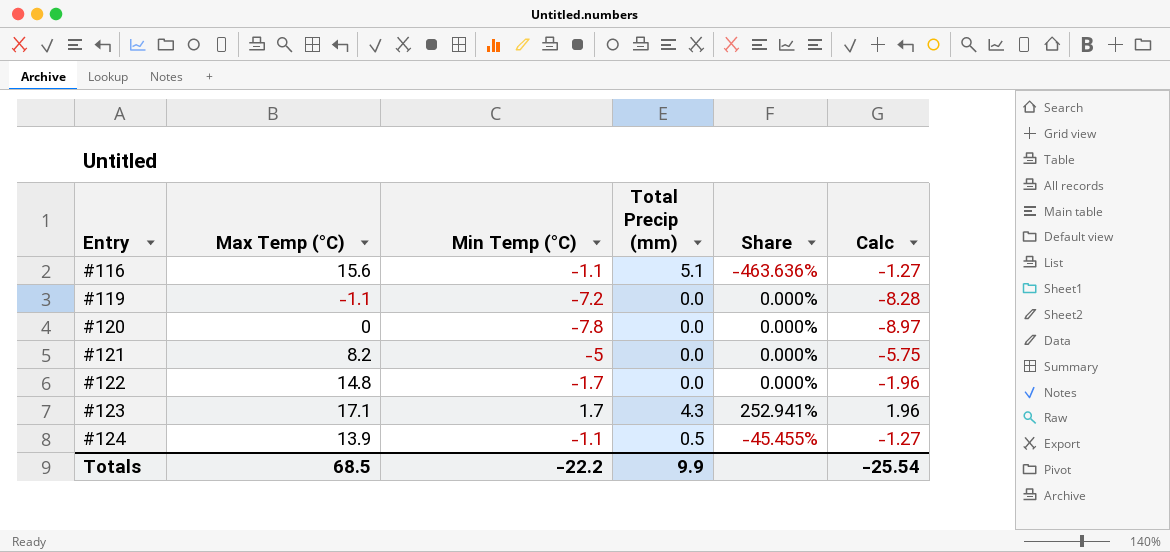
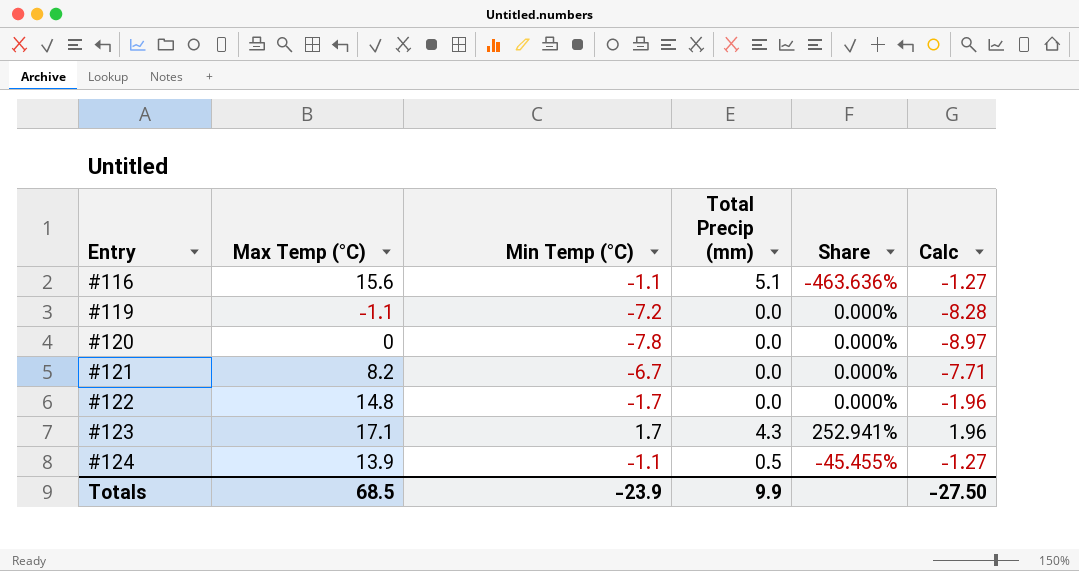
#121 | Min Temp (°C): -5 -> -6.7
#121 | Calc: -5.75 -> -7.71
Totals | Min Temp (°C): -22.2 -> -23.9
Totals | Calc: -25.54 -> -27.50

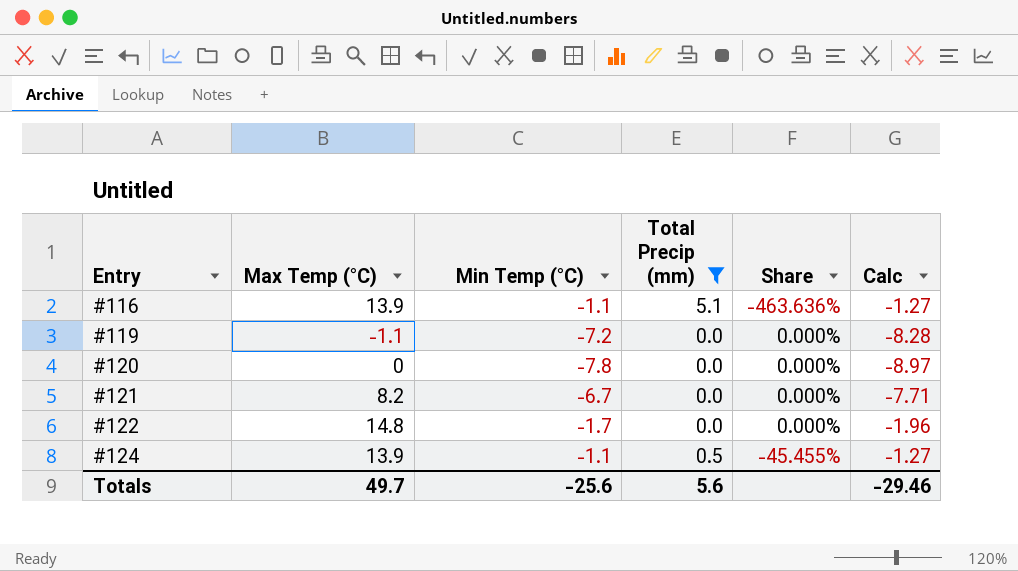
filter: none -> Total Precip (mm) != 4.3
#116 | Max Temp (°C): 15.6 -> 13.9
Totals | Max Temp (°C): 68.5 -> 49.7
Totals | Min Temp (°C): -23.9 -> -25.6
Totals | Total Precip (mm): 9.9 -> 5.6
Totals | Calc: -27.50 -> -29.46

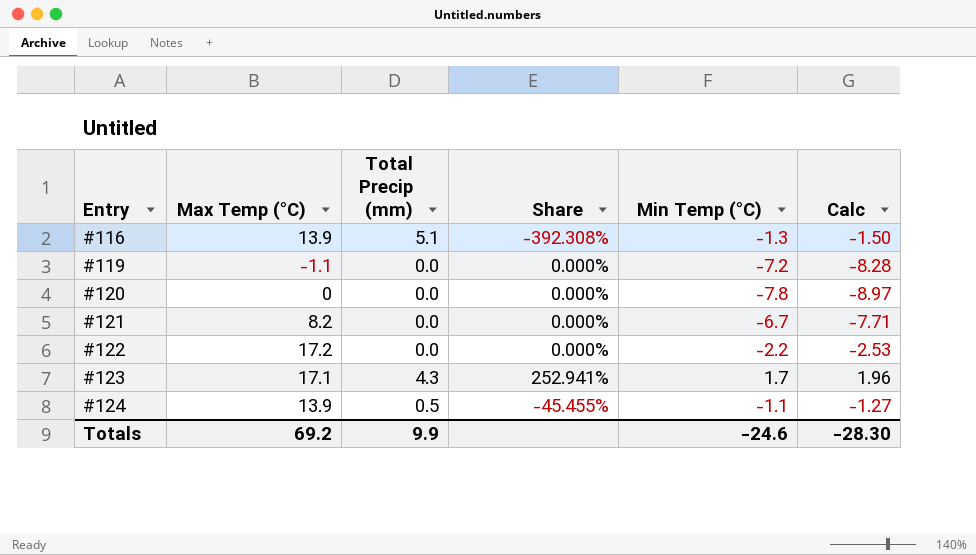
filter: Total Precip (mm) != 4.3 -> none
column Min Temp (°C) | position: 3 -> 5
#116 | Share: -463.636% -> -392.308%
#116 | Min Temp (°C): -1.1 -> -1.3
#116 | Calc: -1.27 -> -1.50
#122 | Max Temp (°C): 14.8 -> 17.2
#122 | Min Temp (°C): -1.7 -> -2.2
#122 | Calc: -1.96 -> -2.53
Totals | Max Temp (°C): 49.7 -> 69.2
Totals | Total Precip (mm): 5.6 -> 9.9
Totals | Min Temp (°C): -25.6 -> -24.6
Totals | Calc: -29.46 -> -28.30

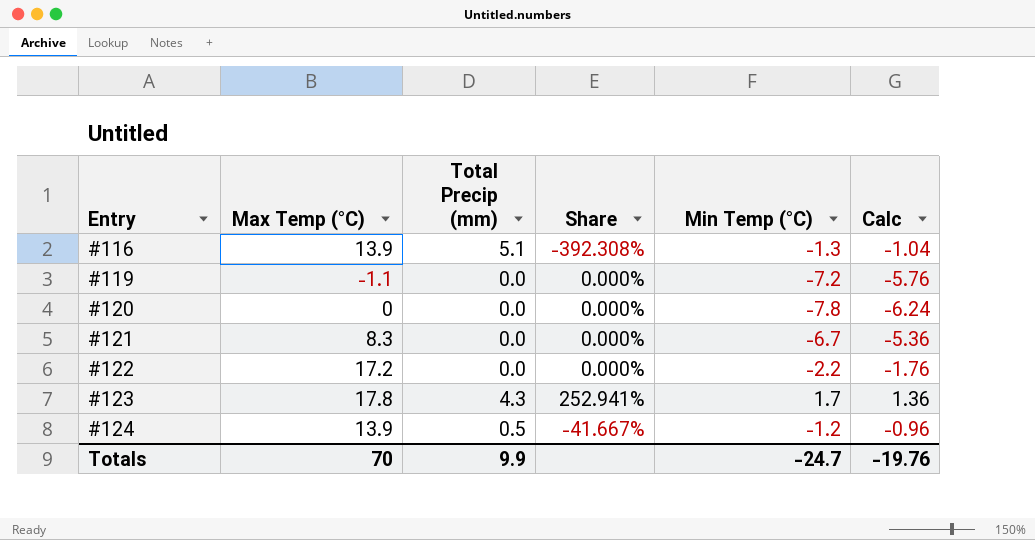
column Calc | formula: [Min Temp (°C)] * 1.15 -> [Min Temp (°C)] * 0.8
#121 | Max Temp (°C): 8.2 -> 8.3
#123 | Max Temp (°C): 17.1 -> 17.8
#124 | Share: -45.455% -> -41.667%
#124 | Min Temp (°C): -1.1 -> -1.2
Totals | Max Temp (°C): 69.2 -> 70
Totals | Min Temp (°C): -24.6 -> -24.7
Totals | Calc: -28.30 -> -19.76

